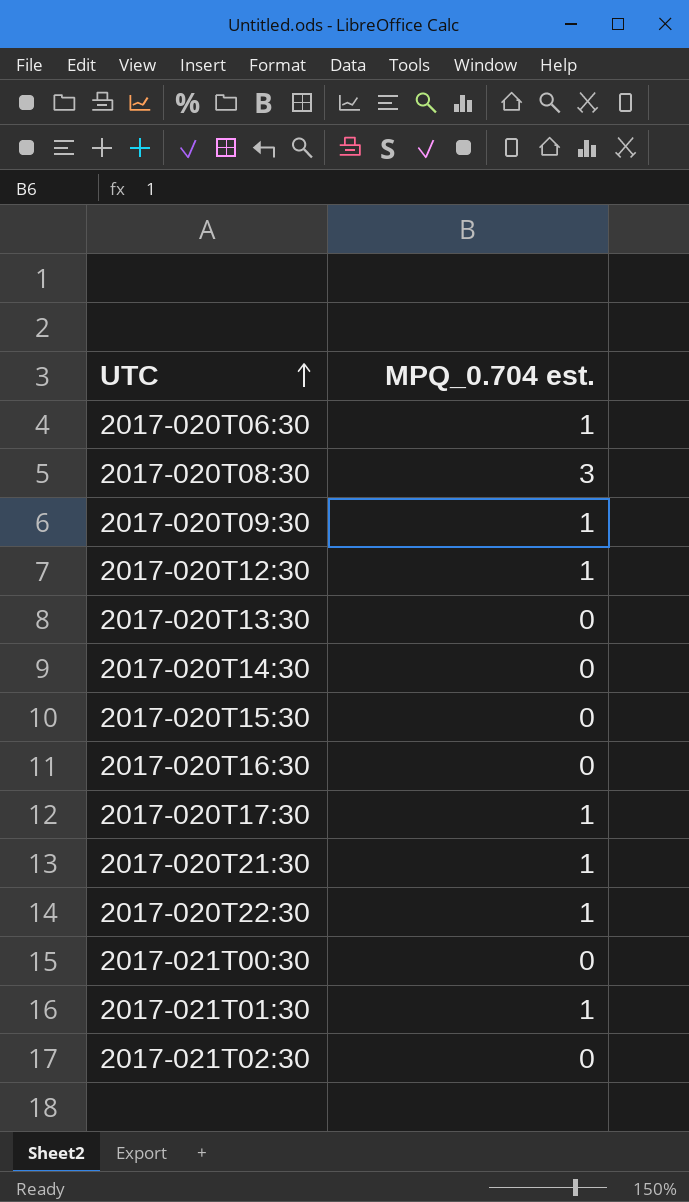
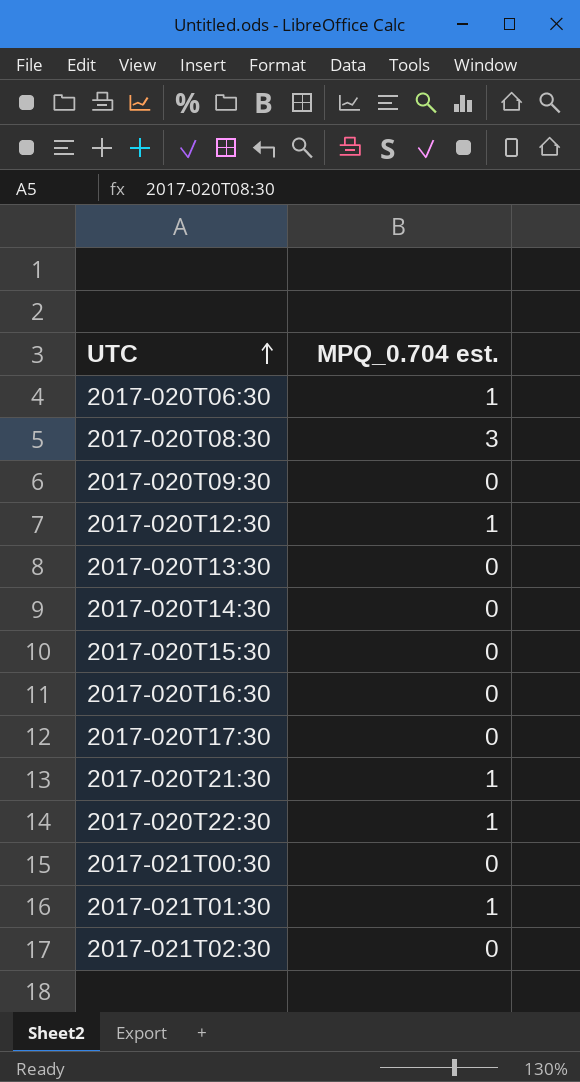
2017-020T09:30 | MPQ_0.704 est.: 1 -> 0
2017-020T17:30 | MPQ_0.704 est.: 1 -> 0

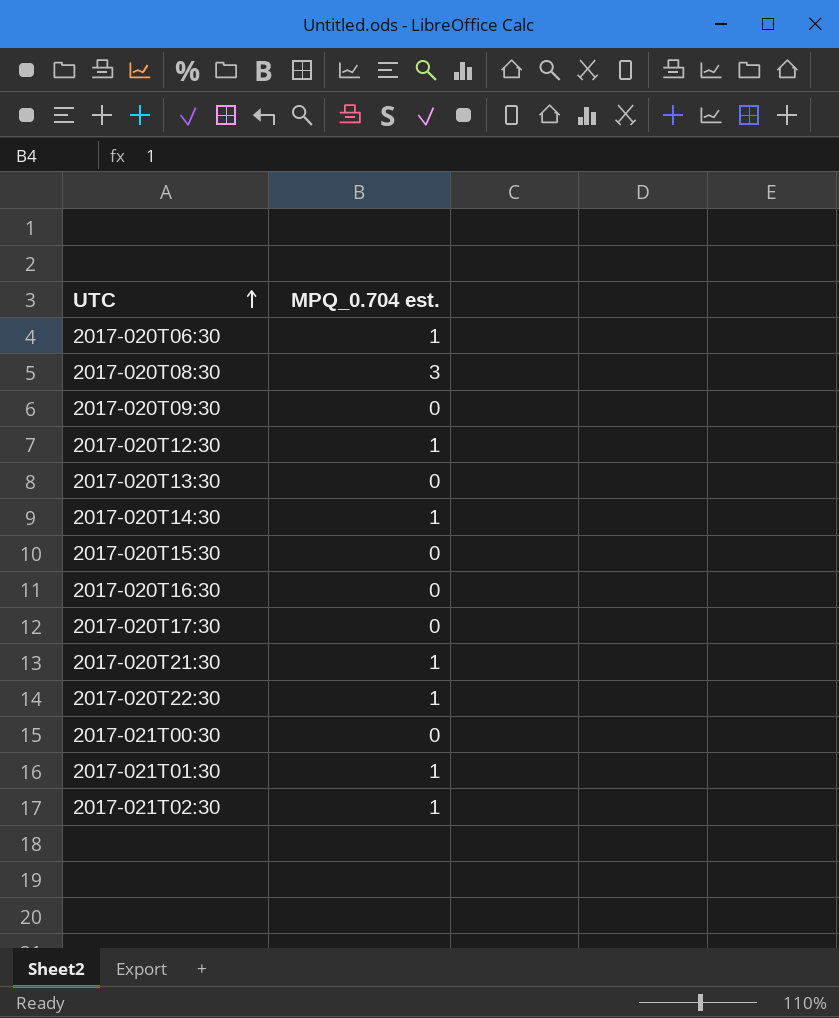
2017-020T14:30 | MPQ_0.704 est.: 0 -> 1
2017-021T02:30 | MPQ_0.704 est.: 0 -> 1

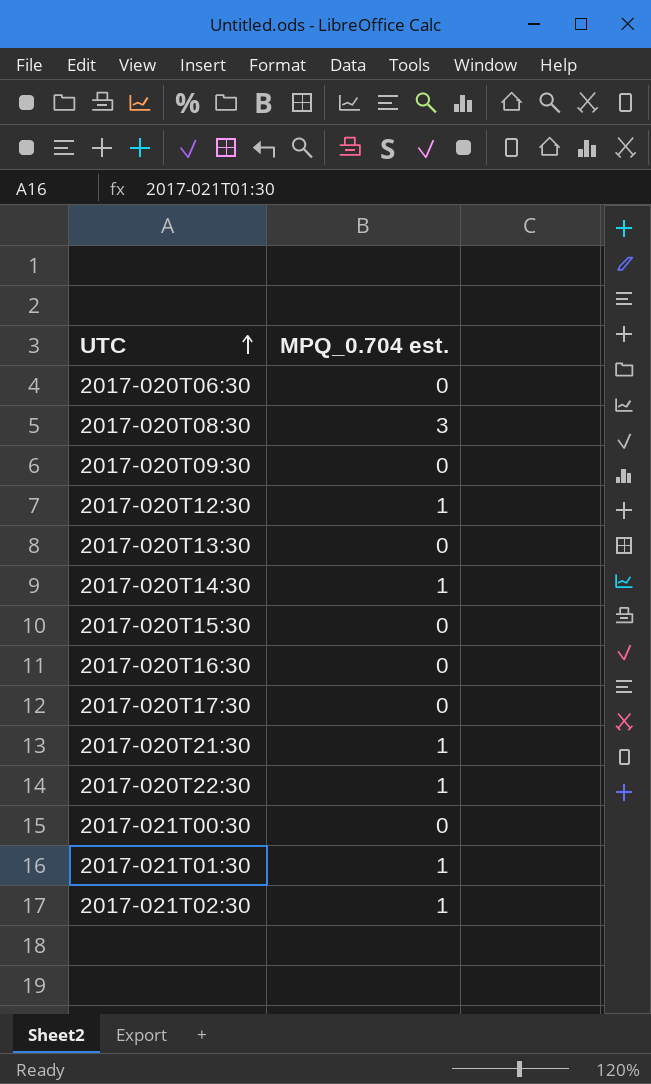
2017-020T06:30 | MPQ_0.704 est.: 1 -> 0

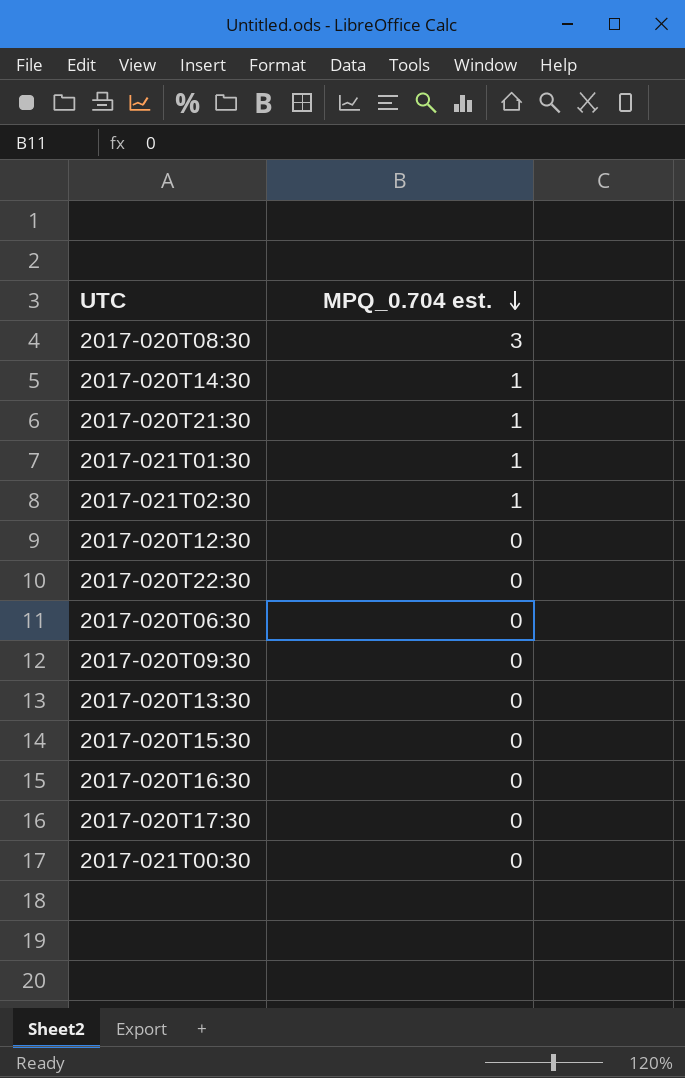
row order: UTC ascending -> MPQ_0.704 est. descending
2017-020T12:30 | MPQ_0.704 est.: 1 -> 0
2017-020T22:30 | MPQ_0.704 est.: 1 -> 0

